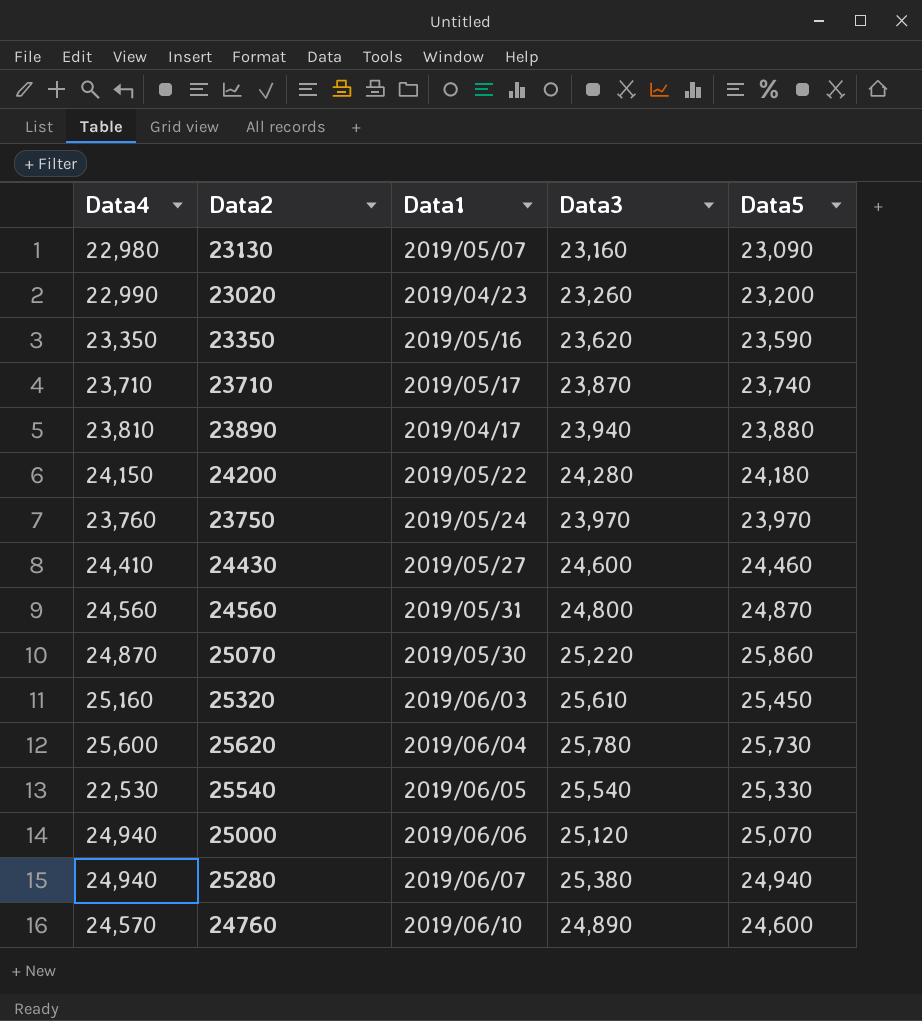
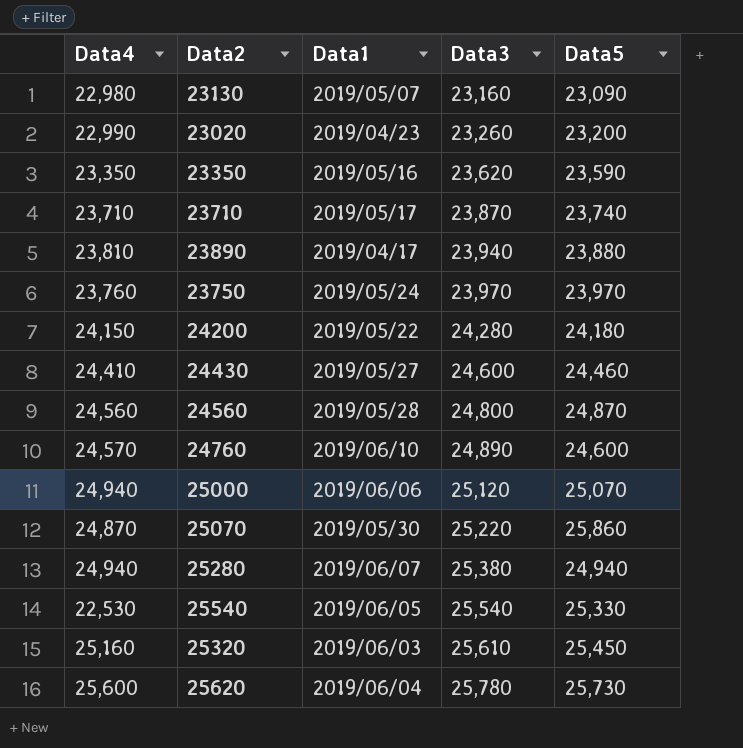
row order: none -> Data3 ascending
24560 | Data1: 2019/05/31 -> 2019/05/28

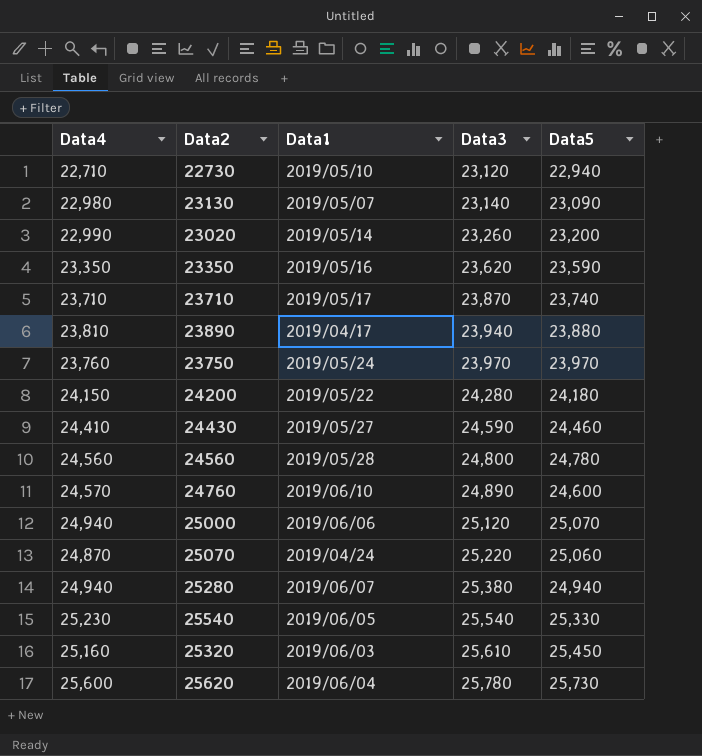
row 22730: none -> 22,710 | 2019/05/10 | 23,120 | 22,940
23130 | Data3: 23,160 -> 23,140
23020 | Data1: 2019/04/23 -> 2019/05/14
24430 | Data3: 24,600 -> 24,590
24560 | Data5: 24,870 -> 24,780
25070 | Data1: 2019/05/30 -> 2019/04/24
25070 | Data5: 25,860 -> 25,060
25540 | Data4: 22,530 -> 25,230

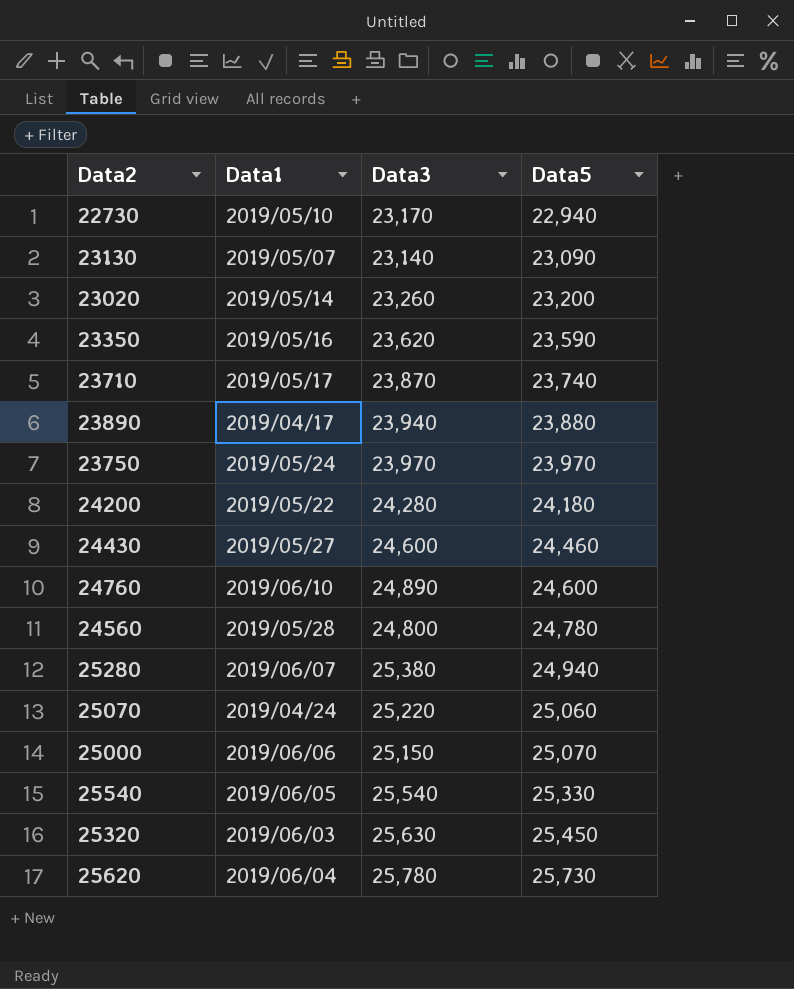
row order: Data3 ascending -> Data5 ascending
column Data4 | position: 1 -> none
22730 | Data3: 23,120 -> 23,170
24430 | Data3: 24,590 -> 24,600
25000 | Data3: 25,120 -> 25,150
25320 | Data3: 25,610 -> 25,630

